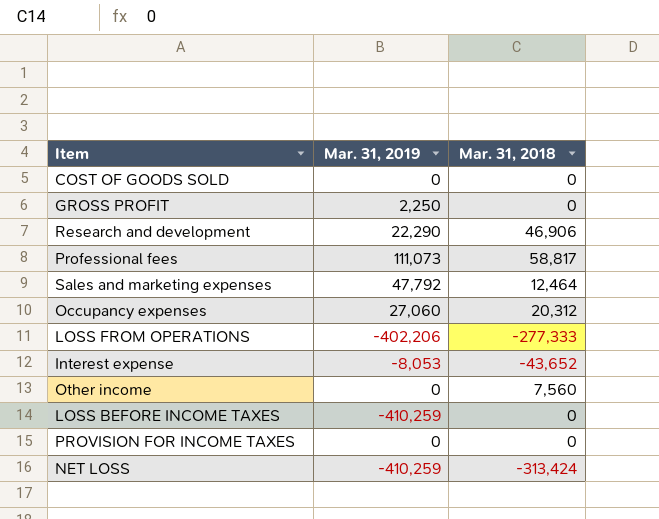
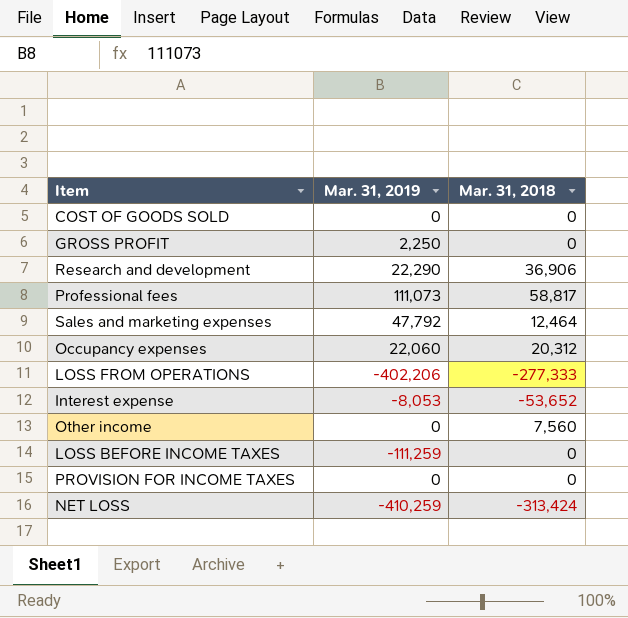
Research and development | Mar. 31, 2018: 46,906 -> 36,906
Occupancy expenses | Mar. 31, 2019: 27,060 -> 22,060
Interest expense | Mar. 31, 2018: -43,652 -> -53,652
LOSS BEFORE INCOME TAXES | Mar. 31, 2019: -410,259 -> -111,259

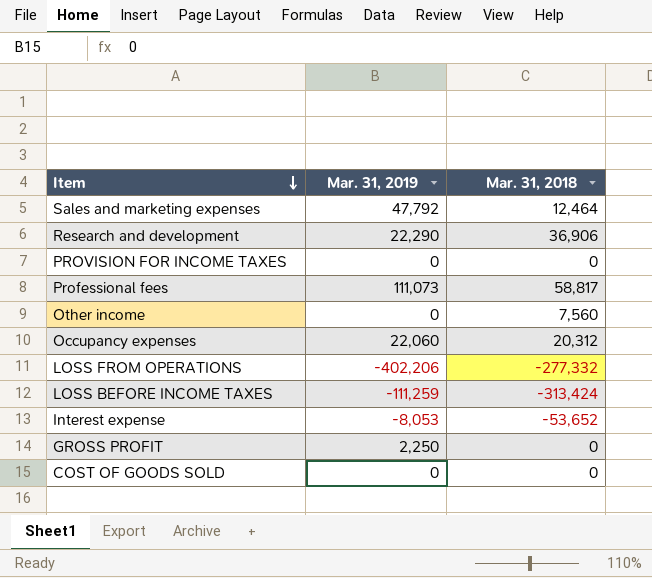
row order: none -> Item descending
row NET LOSS: -410,259 | -313,424 -> none
LOSS FROM OPERATIONS | Mar. 31, 2018: -277,333 -> -277,332
LOSS BEFORE INCOME TAXES | Mar. 31, 2018: 0 -> -313,424

